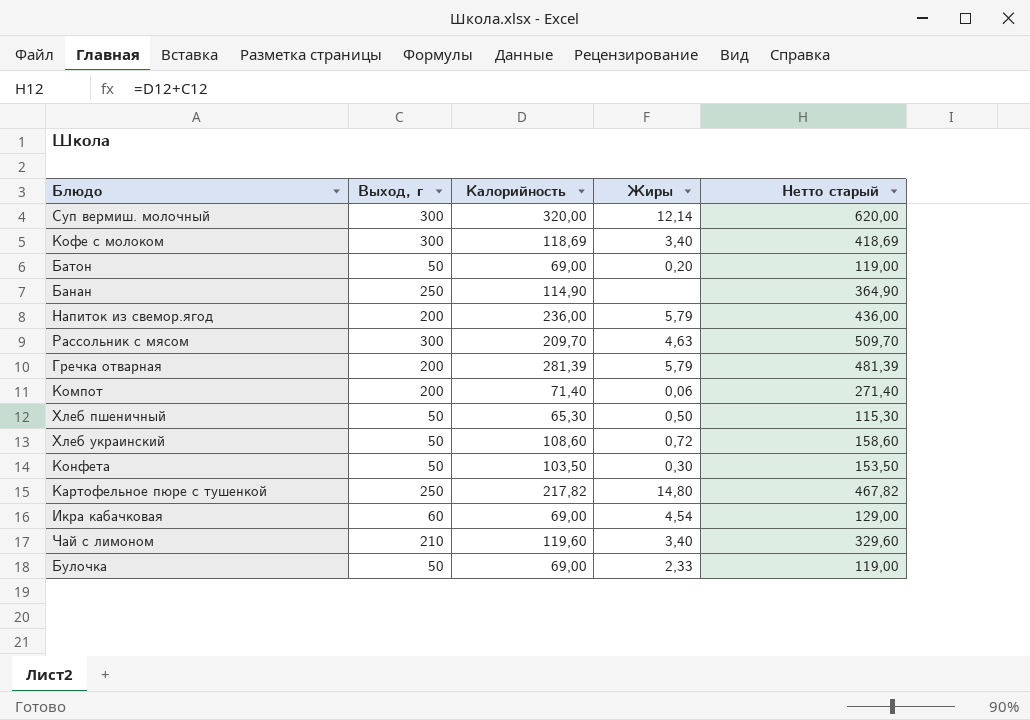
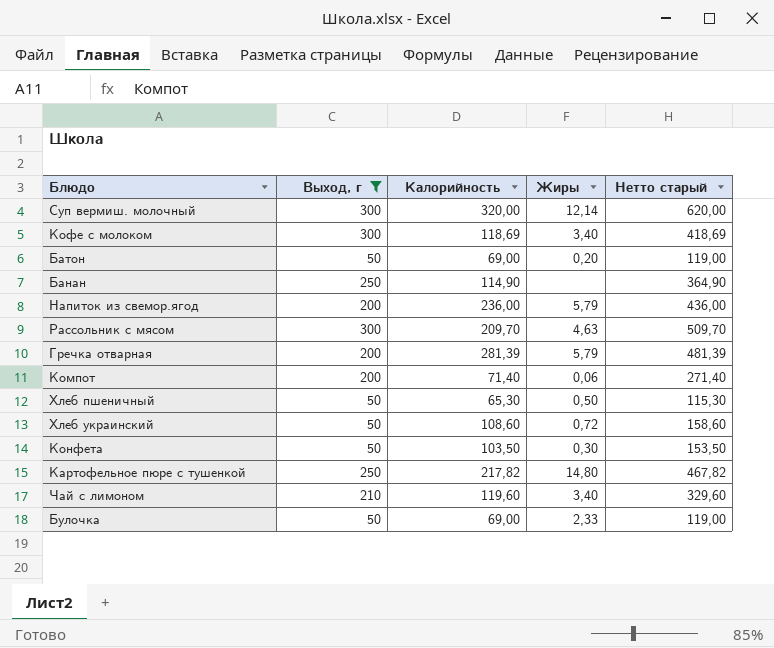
filter: none -> Выход, г != 60

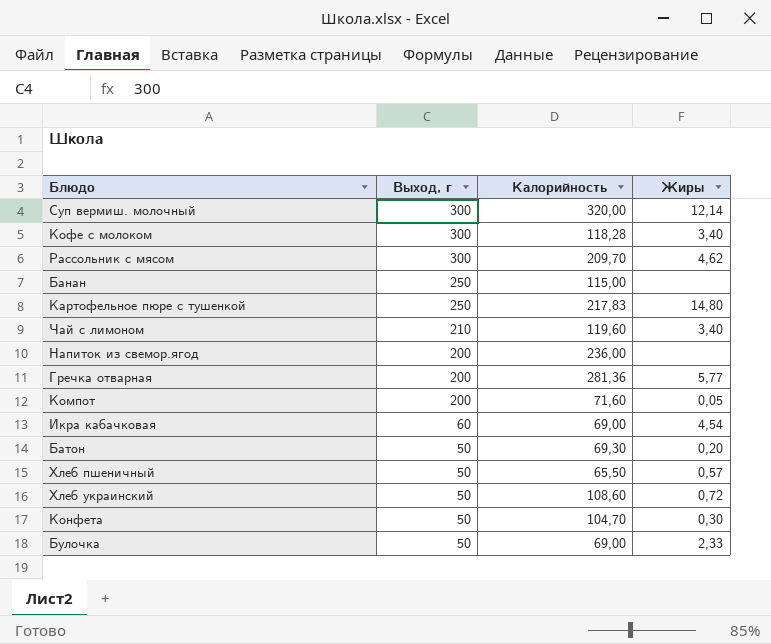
filter: Выход, г != 60 -> none
row order: none -> Выход, г descending
column Нетто старый | formula: [Выход, г] + [Калорийность] -> none
Кофе с молоком | Калорийность: 118,69 -> 118,28
Рассольник с мясом | Жиры: 4,63 -> 4,62
Банан | Калорийность: 114,90 -> 115,00
Картофельное пюре с тушенкой | Калорийность: 217,82 -> 217,83
Напиток из свемор.ягод | Жиры: 5,79 -> none
Гречка отварная | Калорийность: 281,39 -> 281,36
Гречка отварная | Жиры: 5,79 -> 5,77
Компот | Калорийность: 71,40 -> 71,60
Компот | Жиры: 0,06 -> 0,05
Батон | Калорийность: 69,00 -> 69,30
Хлеб пшеничный | Калорийность: 65,30 -> 65,50
Хлеб пшеничный | Жиры: 0,50 -> 0,57
Конфета | Калорийность: 103,50 -> 104,70

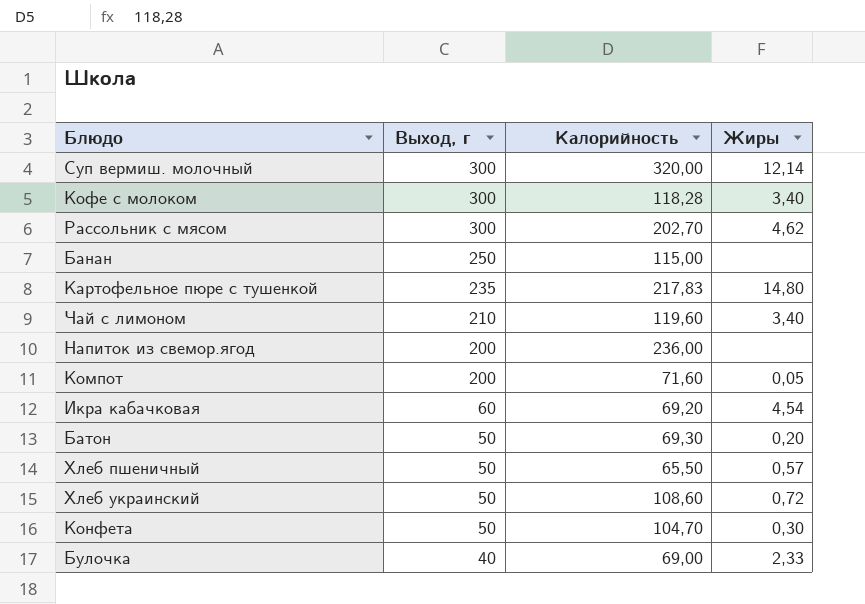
row Гречка отварная: 200 | 281,36 | 5,77 -> none
Рассольник с мясом | Калорийность: 209,70 -> 202,70
Картофельное пюре с тушенкой | Выход, г: 250 -> 235
Икра кабачковая | Калорийность: 69,00 -> 69,20
Булочка | Выход, г: 50 -> 40

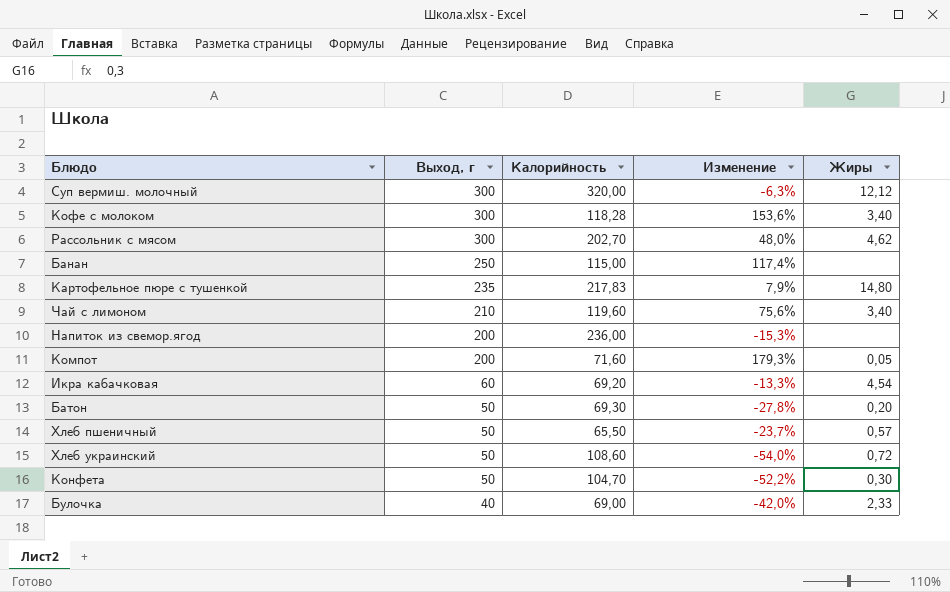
column Изменение | formula: none -> ([Выход, г] - [Калорийность]) / [Калорийность]
Суп вермиш. молочный | Жиры: 12,14 -> 12,12

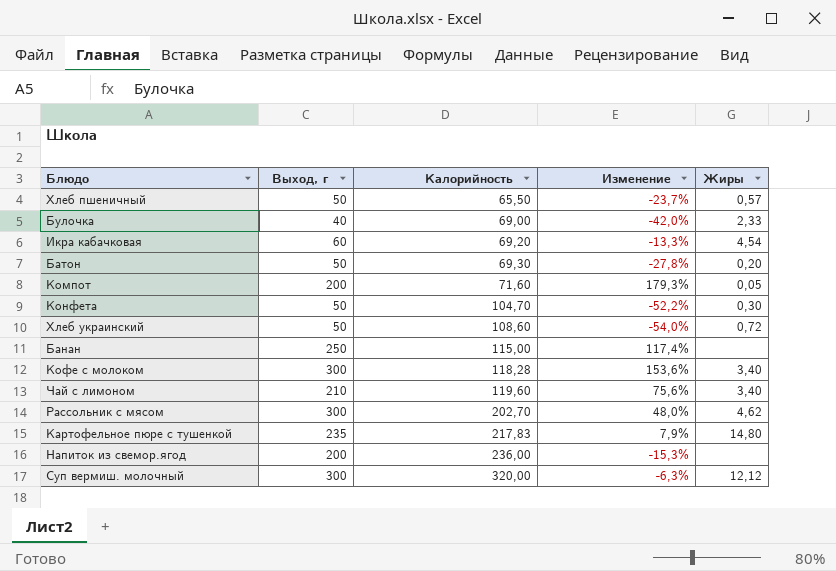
row order: Выход, г descending -> Калорийность ascending

